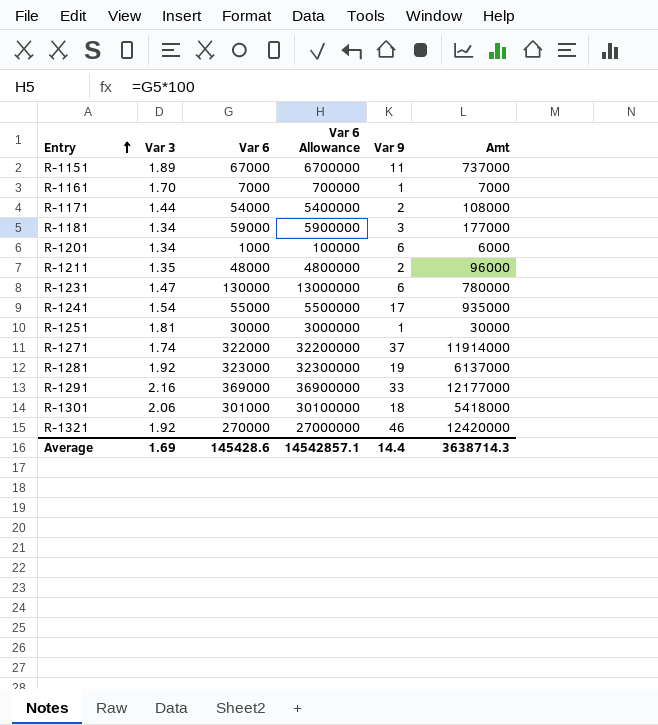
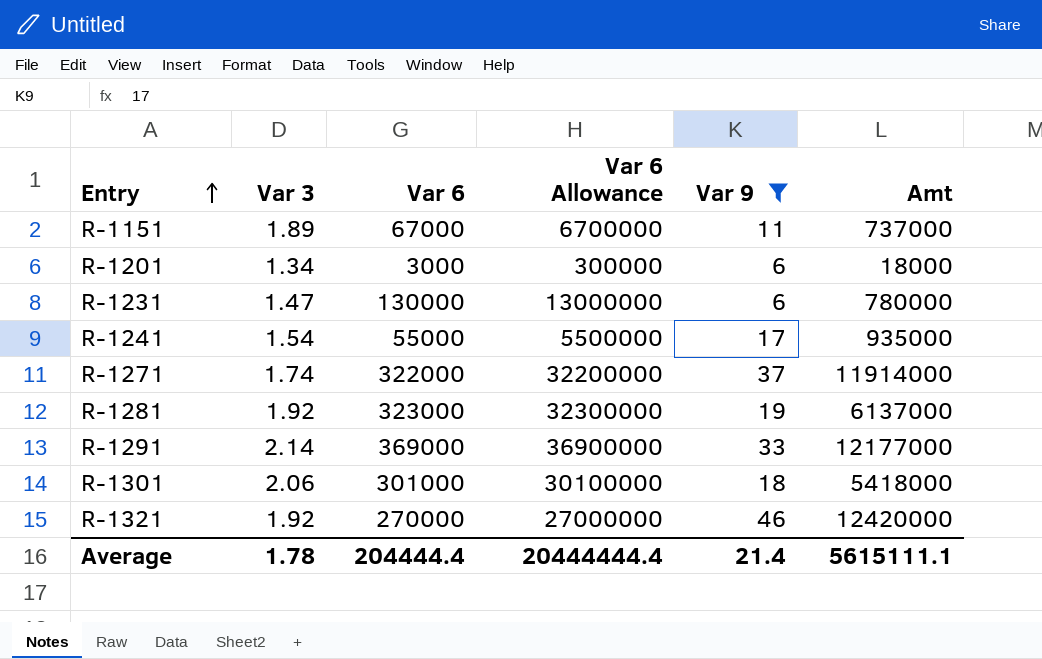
filter: none -> Var 9 >= 6
R-1201 | Var 6: 1000 -> 3000
R-1201 | Var 6 Allowance: 100000 -> 300000
R-1201 | Amt: 6000 -> 18000
R-1291 | Var 3: 2.16 -> 2.14
Average | Var 3: 1.69 -> 1.78
Average | Var 6: 145428.6 -> 204444.4
Average | Var 6 Allowance: 14542857.1 -> 20444444.4
Average | Var 9: 14.4 -> 21.4
Average | Amt: 3638714.3 -> 5615111.1

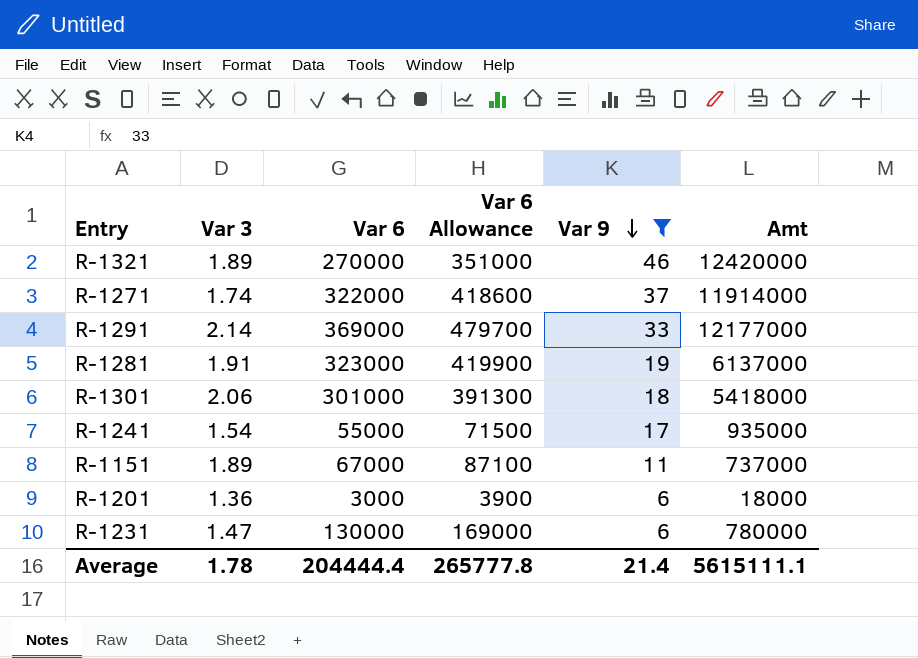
row order: Entry ascending -> Var 9 descending
column Var 6 Allowance | formula: [Var 6] * 100 -> [Var 6] * 1.3
R-1321 | Var 3: 1.92 -> 1.89
R-1281 | Var 3: 1.92 -> 1.91
R-1201 | Var 3: 1.34 -> 1.36
Average | Var 6 Allowance: 20444444.4 -> 265777.8

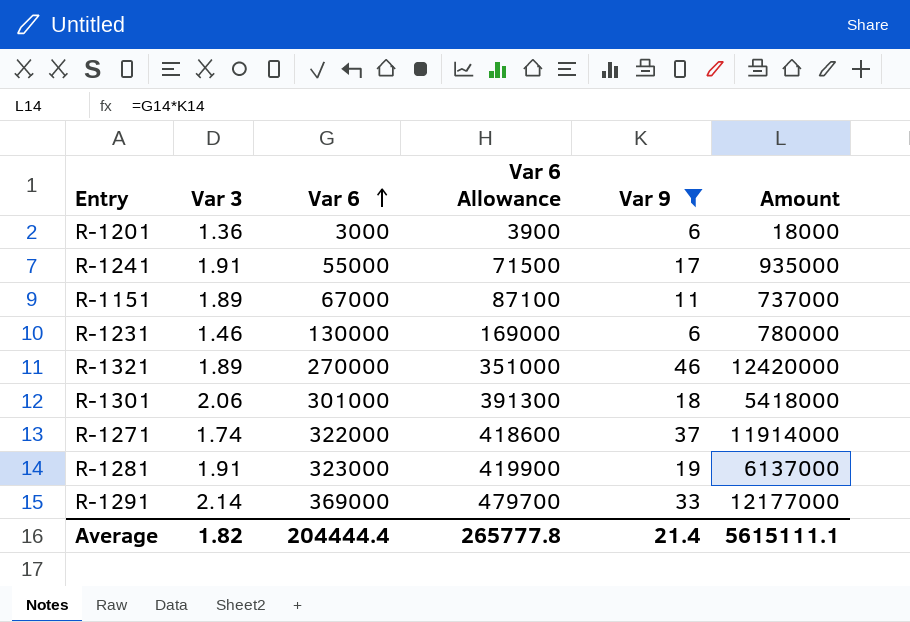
row order: Var 9 descending -> Var 6 ascending
column name: Amt -> Amount
R-1241 | Var 3: 1.54 -> 1.91
R-1231 | Var 3: 1.47 -> 1.46
Average | Var 3: 1.78 -> 1.82

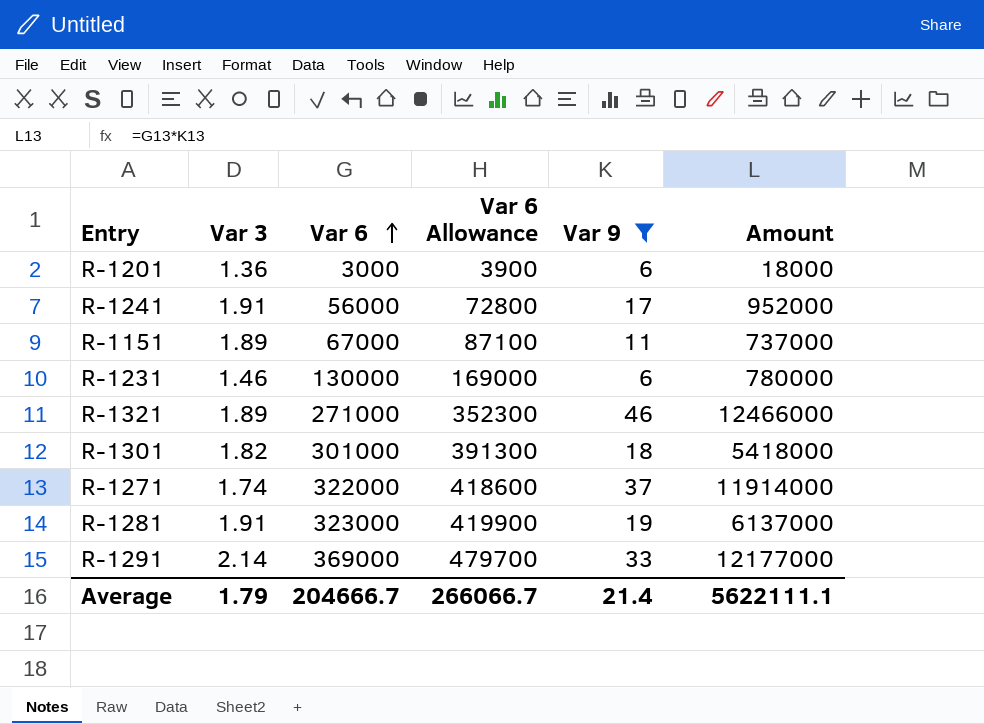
R-1241 | Var 6: 55000 -> 56000
R-1241 | Var 6 Allowance: 71500 -> 72800
R-1241 | Amount: 935000 -> 952000
R-1321 | Var 6: 270000 -> 271000
R-1321 | Var 6 Allowance: 351000 -> 352300
R-1321 | Amount: 12420000 -> 12466000
R-1301 | Var 3: 2.06 -> 1.82
Average | Var 3: 1.82 -> 1.79
Average | Var 6: 204444.4 -> 204666.7
Average | Var 6 Allowance: 265777.8 -> 266066.7
Average | Amount: 5615111.1 -> 5622111.1

